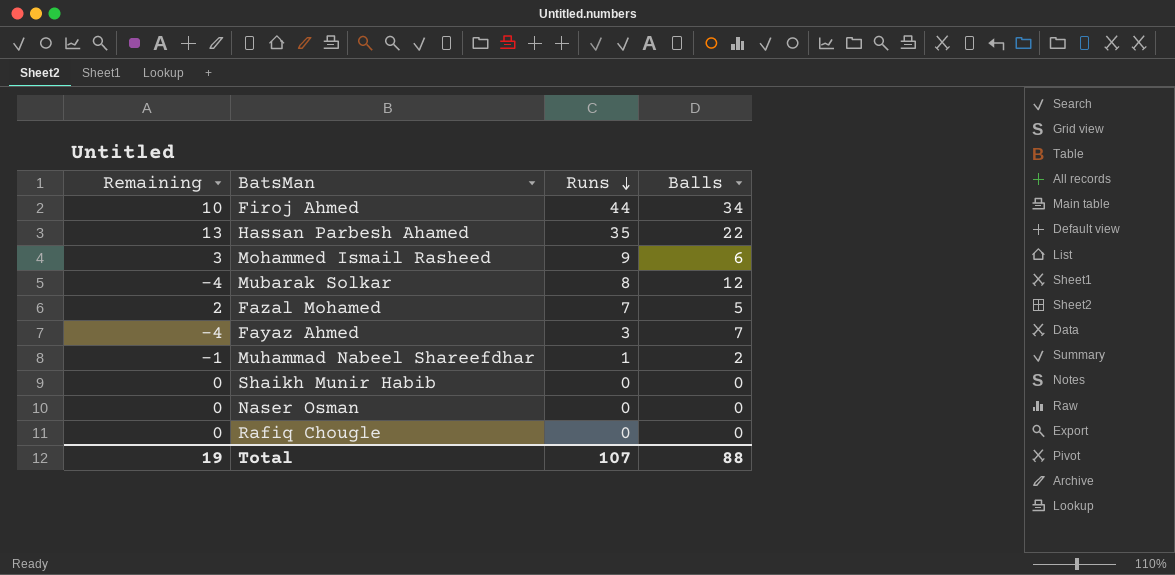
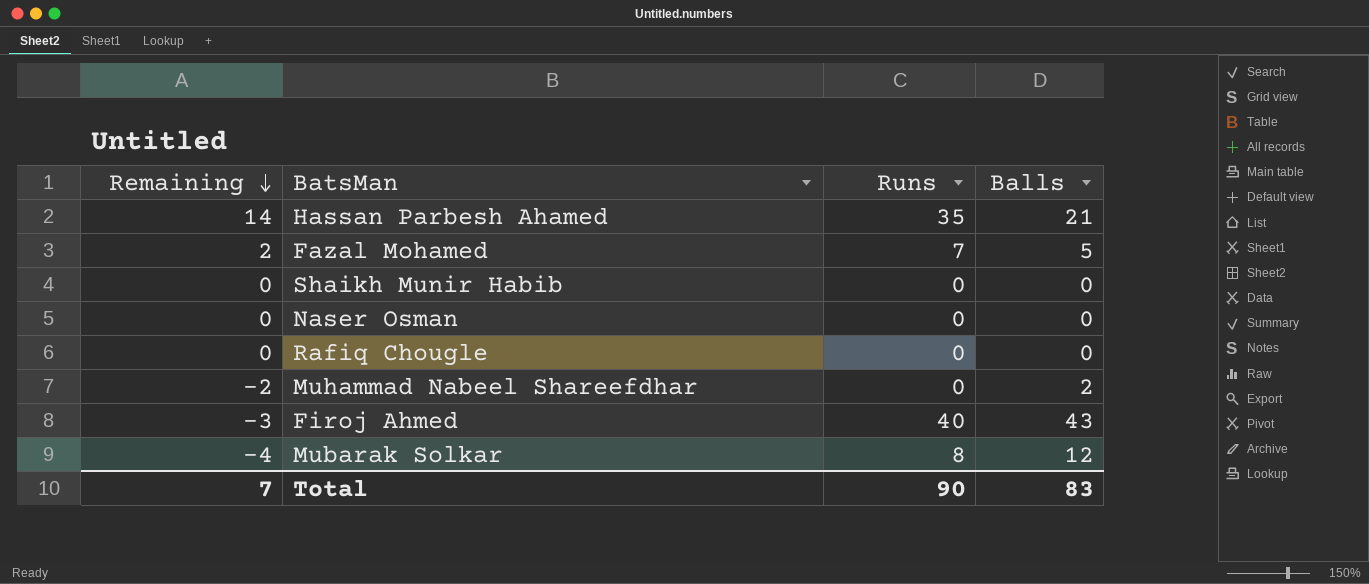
row order: Runs descending -> Remaining descending
row Mohammed Ismail Rasheed: 3 | 9 | 6 -> none
row Fayaz Ahmed: -4 | 3 | 7 -> none
Hassan Parbesh Ahamed | Remaining: 13 -> 14
Hassan Parbesh Ahamed | Balls: 22 -> 21
Muhammad Nabeel Shareefdhar | Remaining: -1 -> -2
Muhammad Nabeel Shareefdhar | Runs: 1 -> 0
Firoj Ahmed | Remaining: 10 -> -3
Firoj Ahmed | Runs: 44 -> 40
Firoj Ahmed | Balls: 34 -> 43
Total | Remaining: 19 -> 7
Total | Runs: 107 -> 90
Total | Balls: 88 -> 83

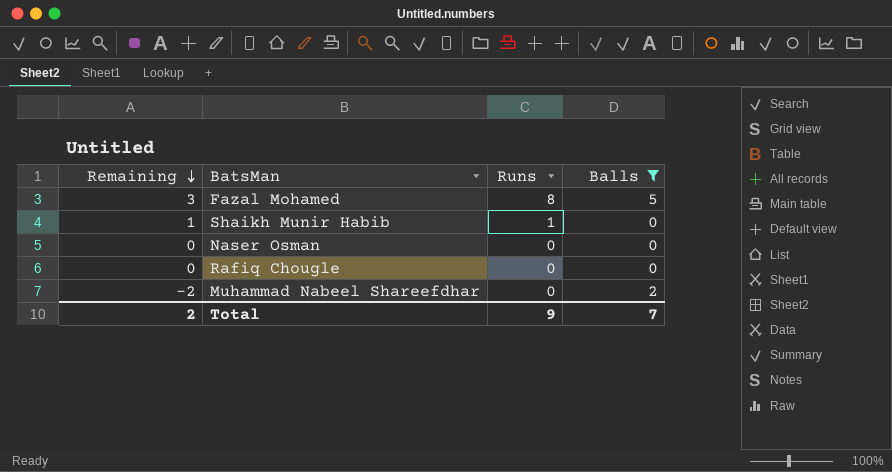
filter: none -> Balls <= 5
Fazal Mohamed | Remaining: 2 -> 3
Fazal Mohamed | Runs: 7 -> 8
Shaikh Munir Habib | Remaining: 0 -> 1
Shaikh Munir Habib | Runs: 0 -> 1
Total | Remaining: 7 -> 2
Total | Runs: 90 -> 9
Total | Balls: 83 -> 7

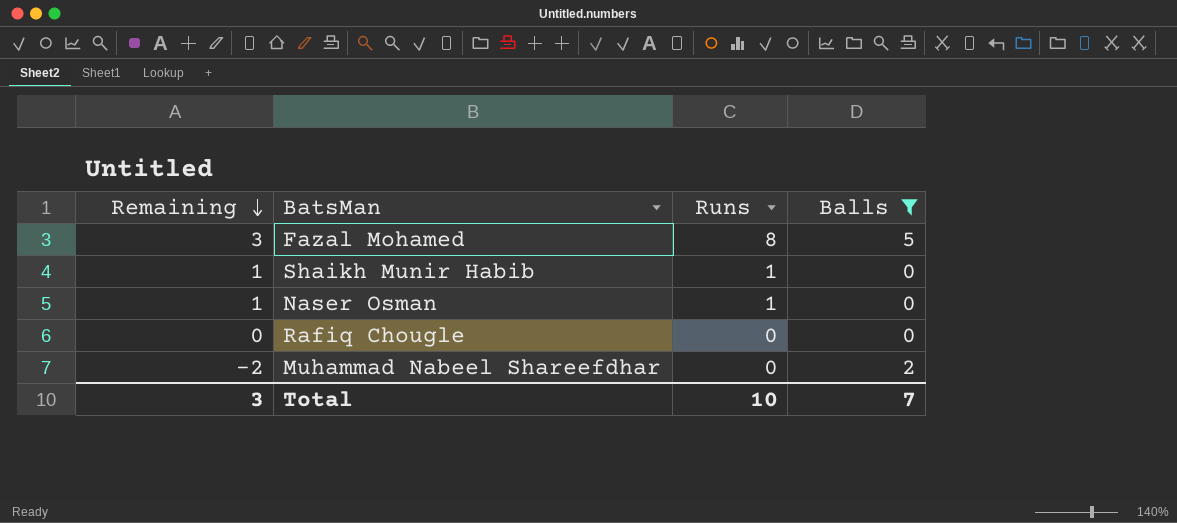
Naser Osman | Remaining: 0 -> 1
Naser Osman | Runs: 0 -> 1
Total | Remaining: 2 -> 3
Total | Runs: 9 -> 10

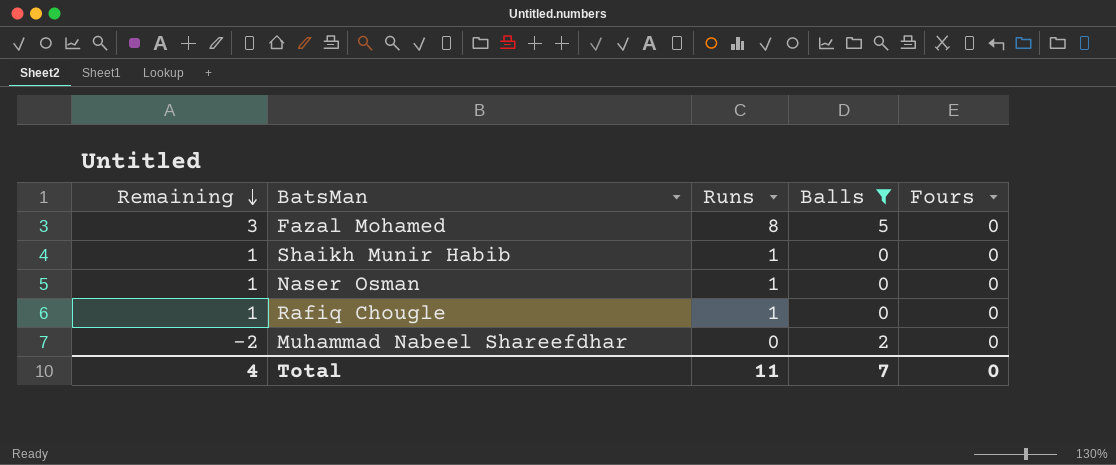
column Fours | position: none -> 5
Rafiq Chougle | Remaining: 0 -> 1
Rafiq Chougle | Runs: 0 -> 1
Total | Remaining: 3 -> 4
Total | Runs: 10 -> 11

